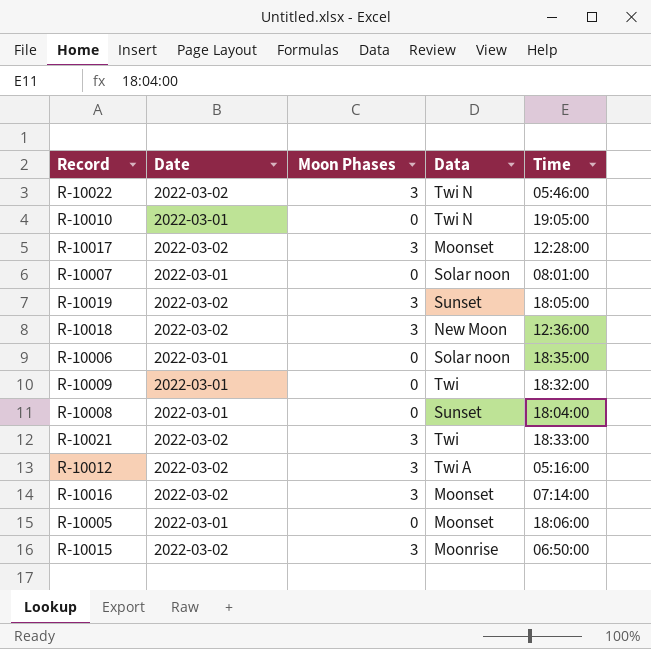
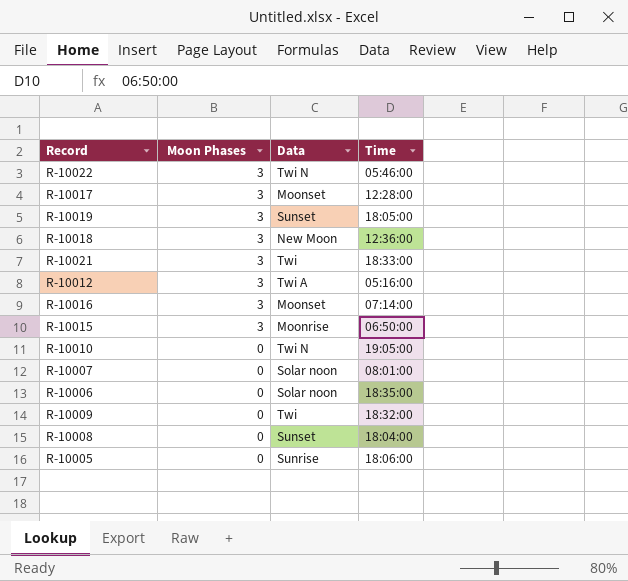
row order: none -> Moon Phases descending
column Date | position: 2 -> none
R-10005 | Data: Moonset -> Sunrise

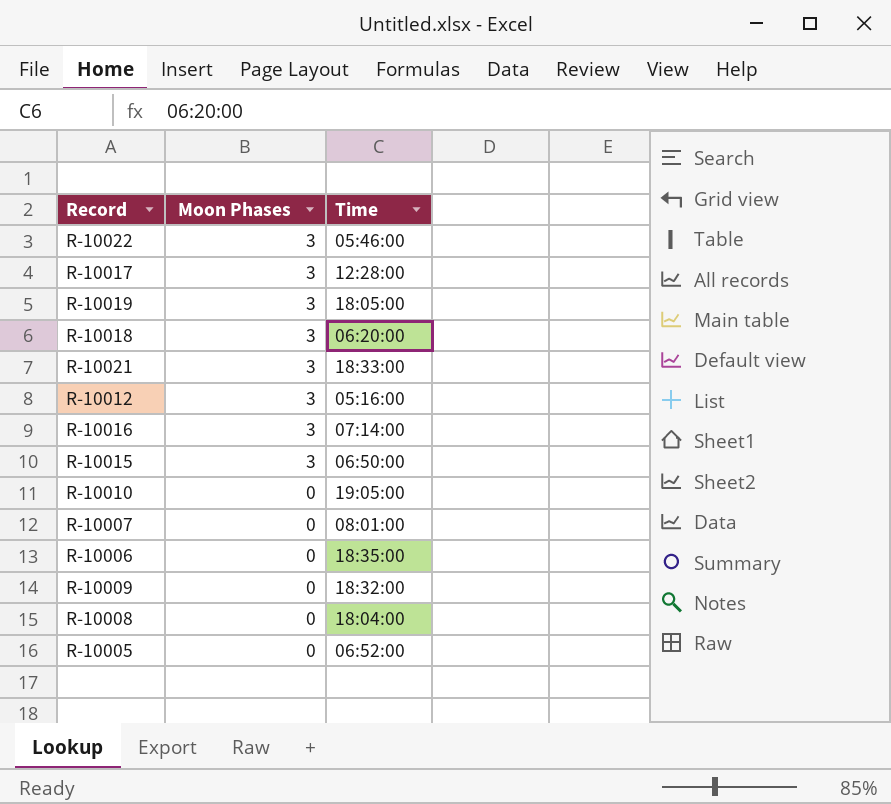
column Data | position: 3 -> none
R-10018 | Time: 12:36:00 -> 06:20:00
R-10005 | Time: 18:06:00 -> 06:52:00

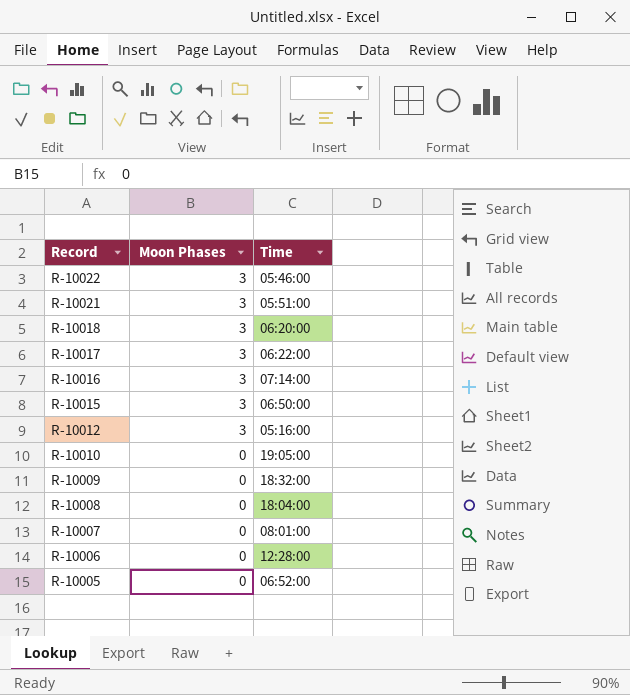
row order: Moon Phases descending -> Record descending
row R-10019: 3 | 18:05:00 -> none
R-10021 | Time: 18:33:00 -> 05:51:00
R-10017 | Time: 12:28:00 -> 06:22:00
R-10006 | Time: 18:35:00 -> 12:28:00

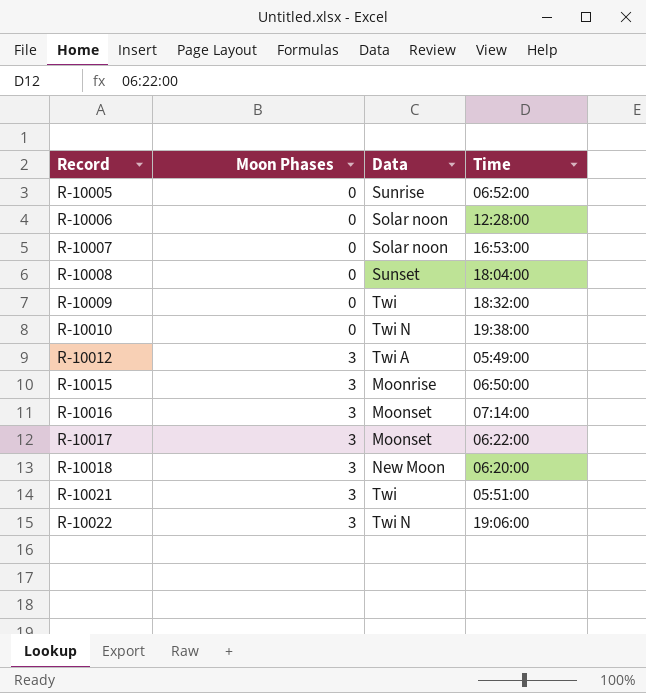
row order: Record descending -> Record ascending
column Data | position: none -> 3
R-10007 | Time: 08:01:00 -> 16:53:00
R-10010 | Time: 19:05:00 -> 19:38:00
R-10012 | Time: 05:16:00 -> 05:49:00
R-10022 | Time: 05:46:00 -> 19:06:00

